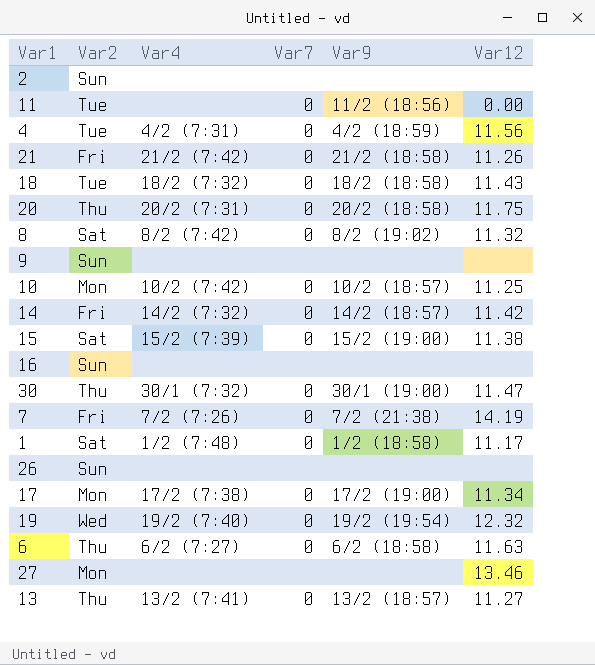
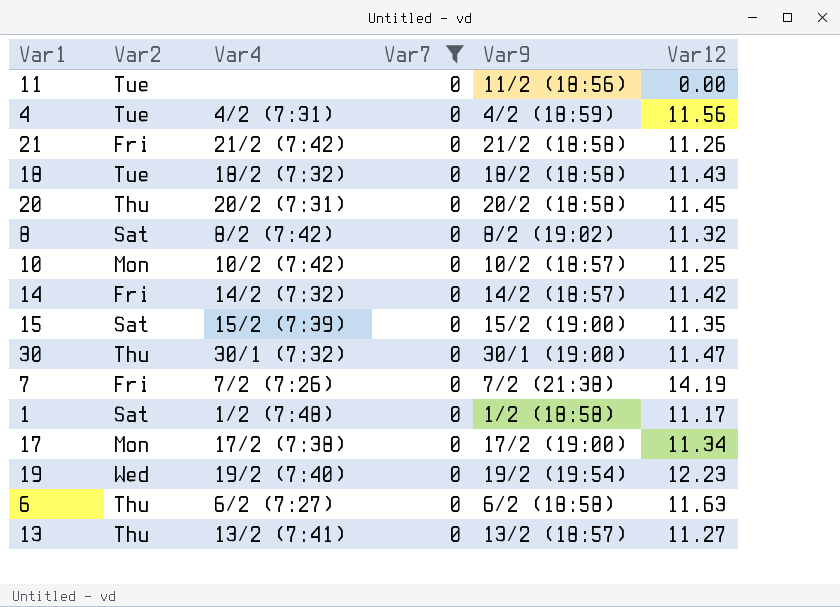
filter: none -> Var7 = 0
20 | Var12: 11.75 -> 11.45
15 | Var12: 11.38 -> 11.35
19 | Var12: 12.32 -> 12.23

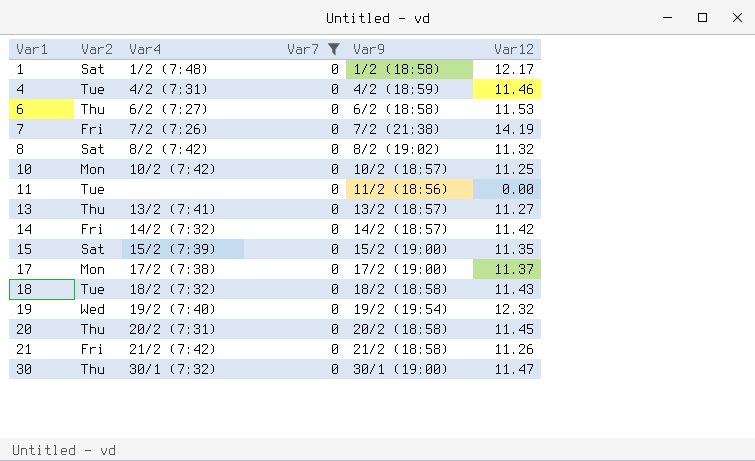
row order: none -> Var1 ascending
1 | Var12: 11.17 -> 12.17
4 | Var12: 11.56 -> 11.46
6 | Var12: 11.63 -> 11.53
17 | Var12: 11.34 -> 11.37
19 | Var12: 12.23 -> 12.32

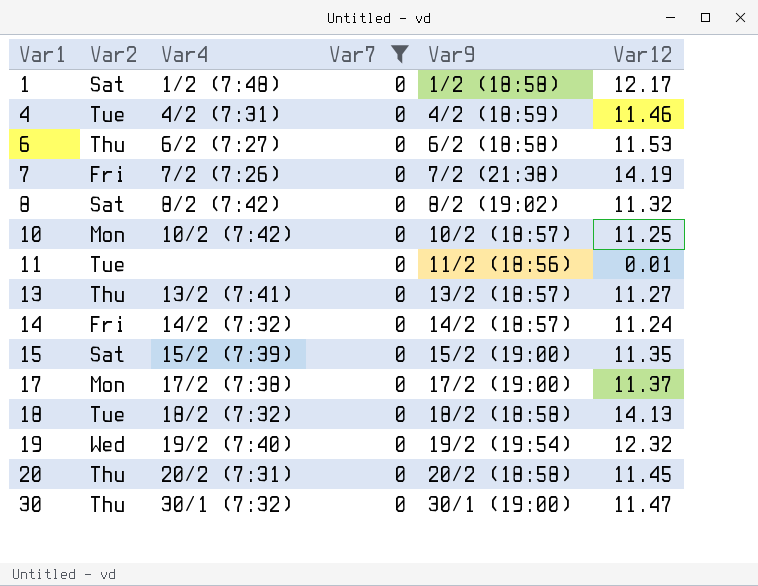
row 21: Fri | 21/2 (7:42) | 0 | 21/2 (18:58) | 11.26 -> none
11 | Var12: 0.00 -> 0.01
14 | Var12: 11.42 -> 11.24
18 | Var12: 11.43 -> 14.13

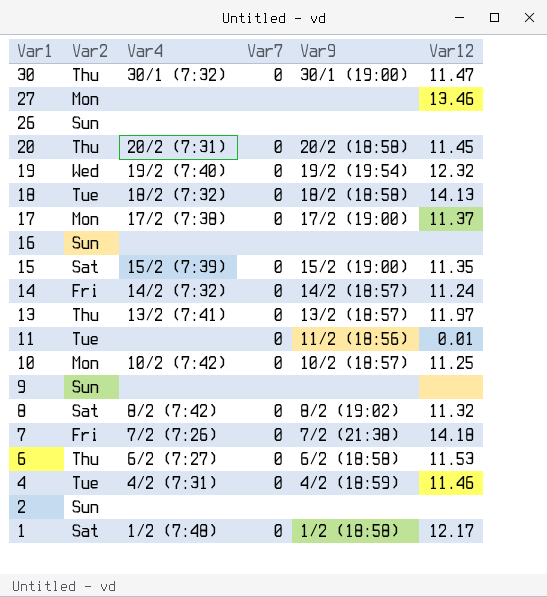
filter: Var7 = 0 -> none
row order: Var1 ascending -> Var1 descending
13 | Var12: 11.27 -> 11.97
7 | Var12: 14.19 -> 14.18

